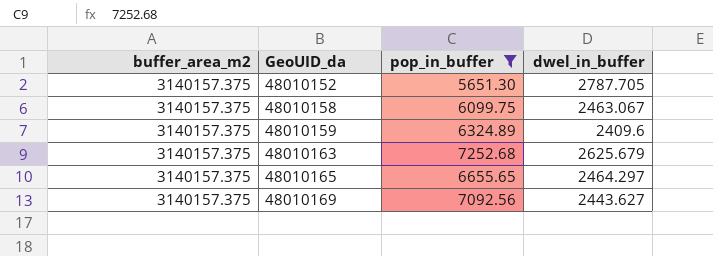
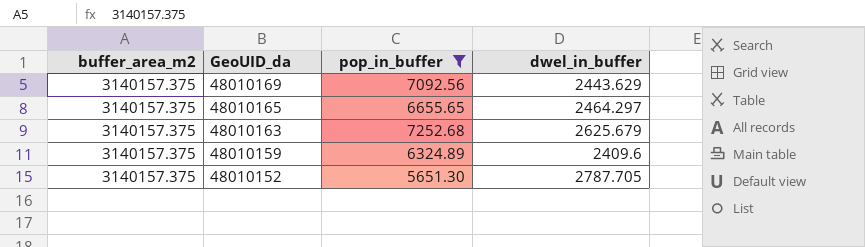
row order: GeoUID_da ascending -> GeoUID_da descending
row 48010158: 3140157.375 | 6099.75 | 2463.067 -> none
48010169 | dwel_in_buffer: 2443.627 -> 2443.629

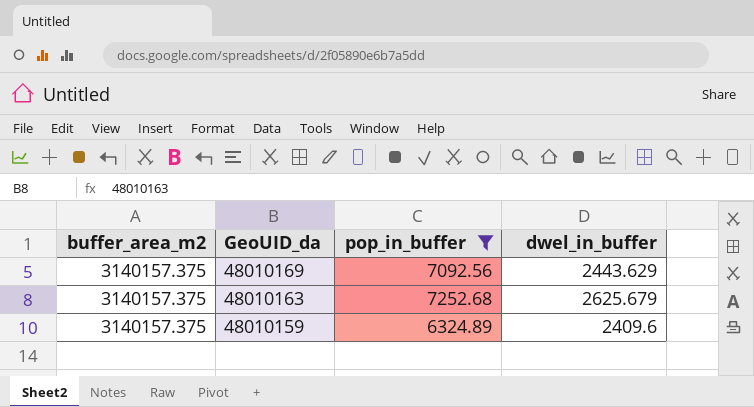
row 48010165: 3140157.375 | 6655.65 | 2464.297 -> none
row 48010152: 3140157.375 | 5651.30 | 2787.705 -> none

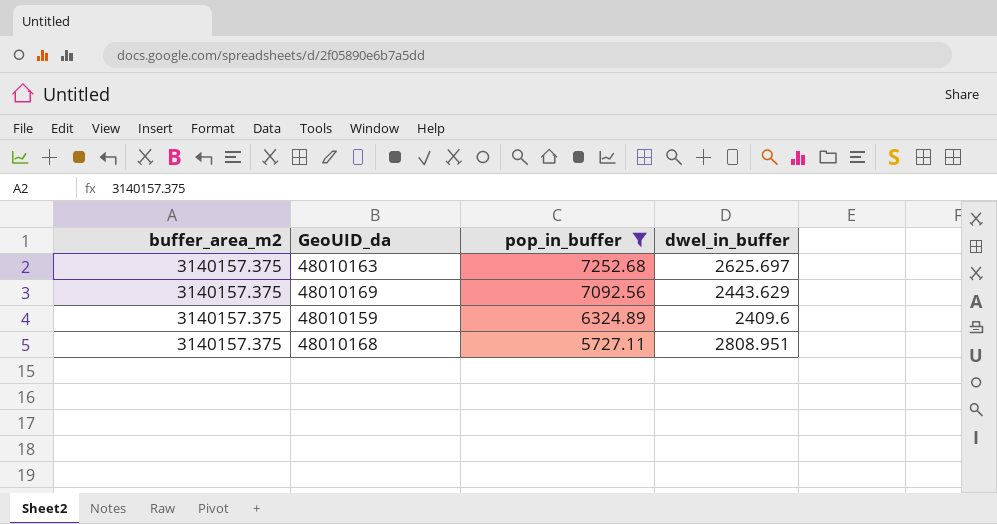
row order: GeoUID_da descending -> pop_in_buffer descending
48010163 | dwel_in_buffer: 2625.679 -> 2625.697
row 48010168: none -> 3140157.375 | 5727.11 | 2808.951

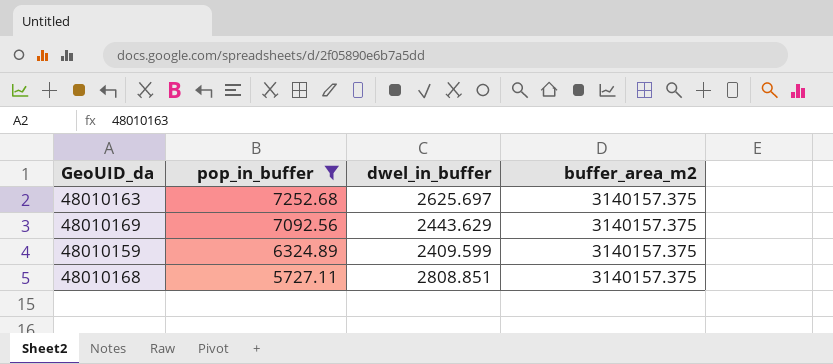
column buffer_area_m2 | position: 1 -> 4
48010159 | dwel_in_buffer: 2409.6 -> 2409.599
48010168 | dwel_in_buffer: 2808.951 -> 2808.851

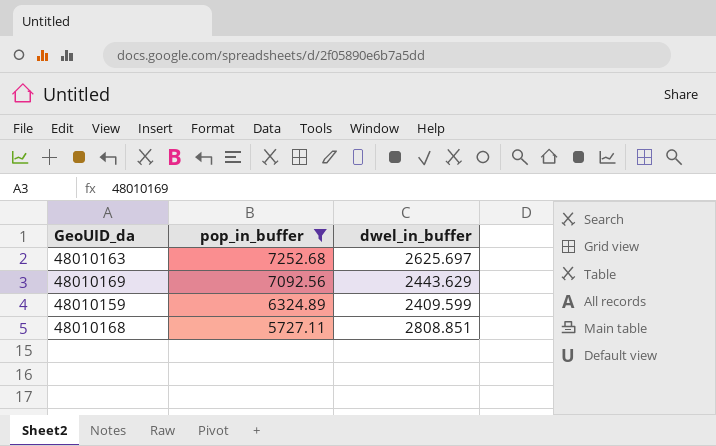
column buffer_area_m2 | position: 4 -> none

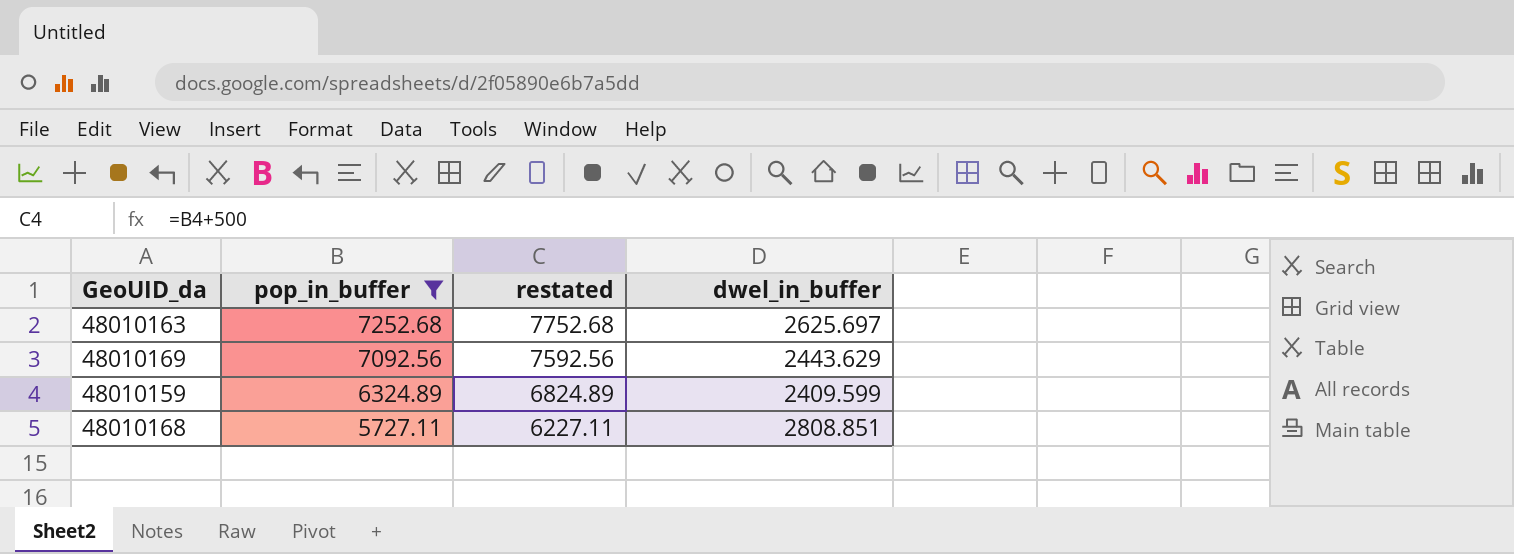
column restated | formula: none -> [pop_in_buffer] + 500

